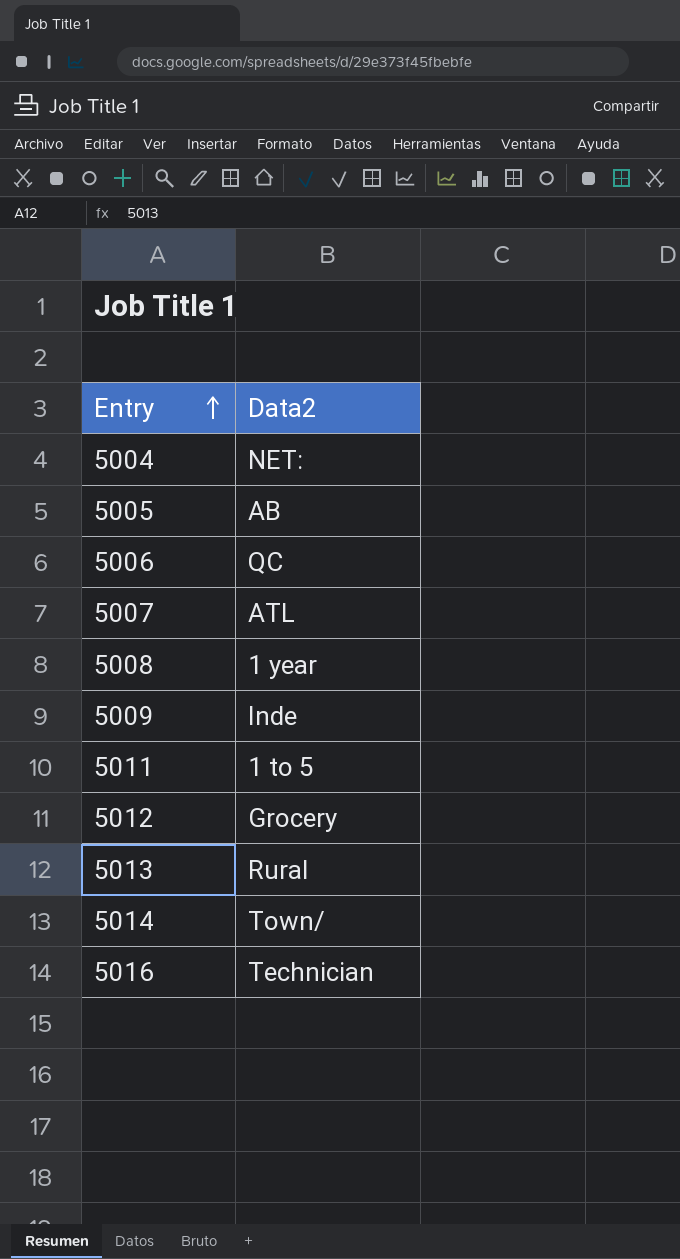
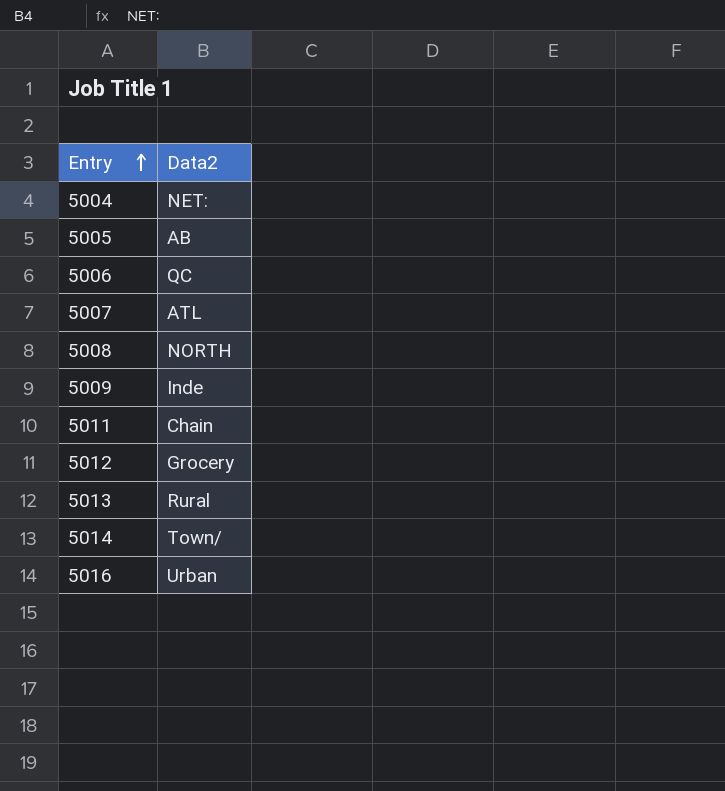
5008 | Data2: 1 year -> NORTH
5011 | Data2: 1 to 5 -> Chain
5016 | Data2: Technician -> Urban

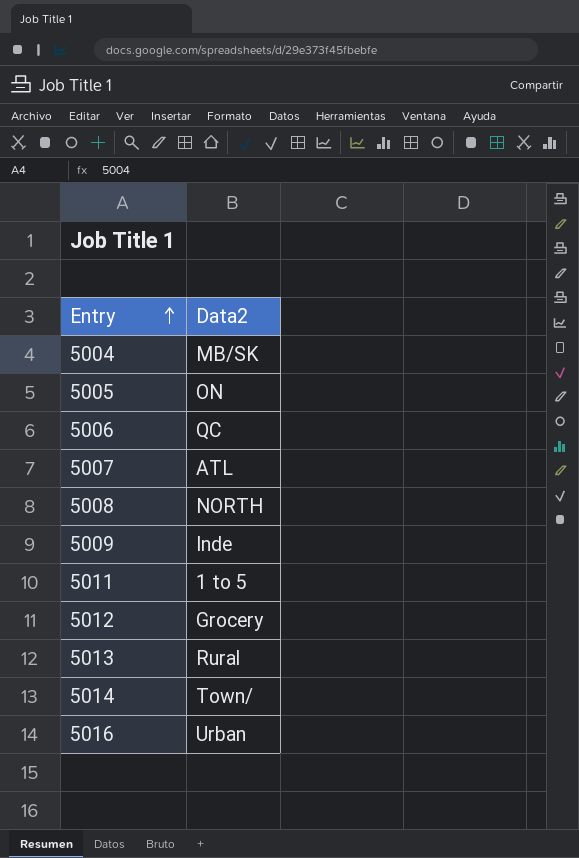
5004 | Data2: NET: -> MB/SK
5005 | Data2: AB -> ON
5011 | Data2: Chain -> 1 to 5

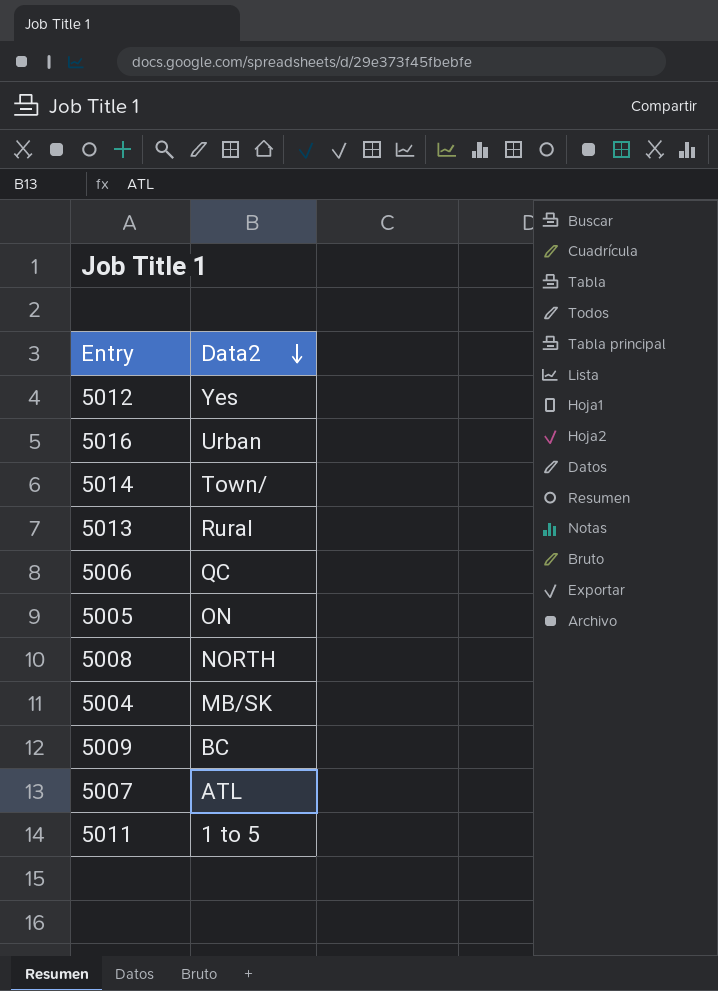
row order: Entry ascending -> Data2 descending
5012 | Data2: Grocery -> Yes
5009 | Data2: Inde -> BC

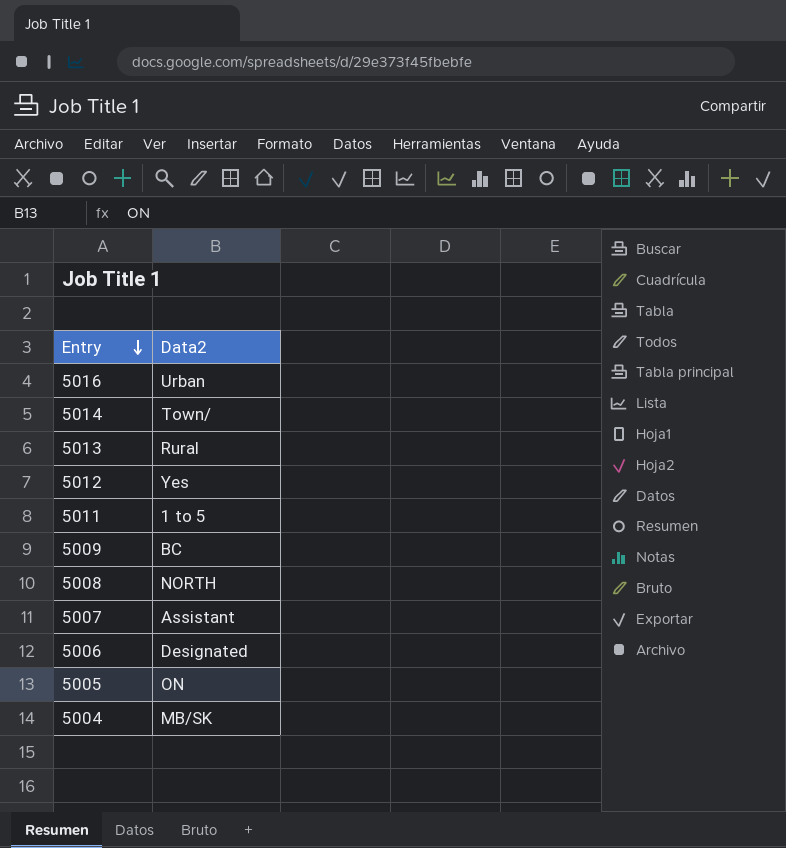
row order: Data2 descending -> Entry descending
5007 | Data2: ATL -> Assistant
5006 | Data2: QC -> Designated

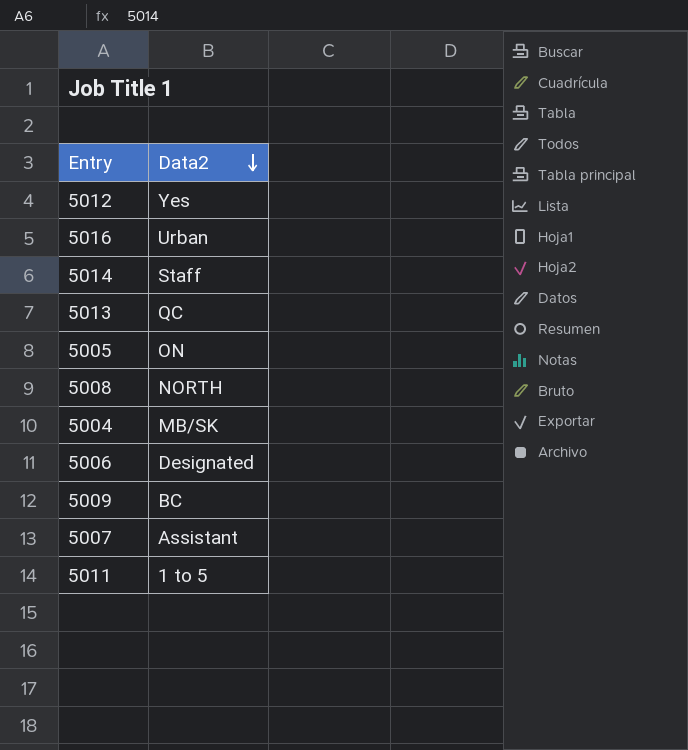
row order: Entry descending -> Data2 descending
5014 | Data2: Town/ -> Staff
5013 | Data2: Rural -> QC

